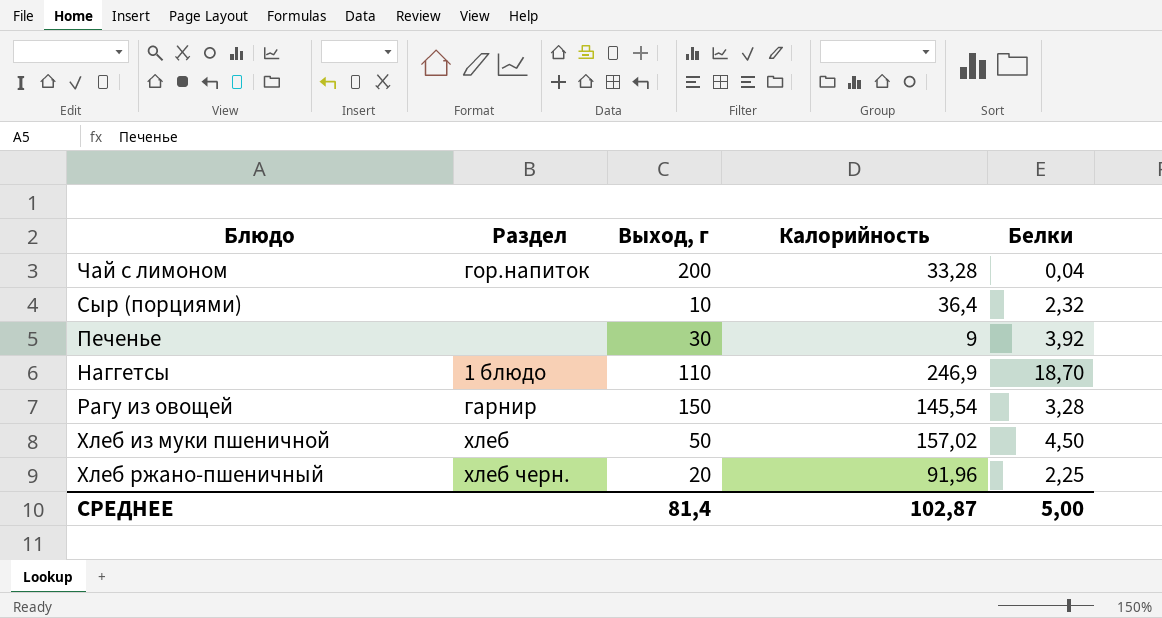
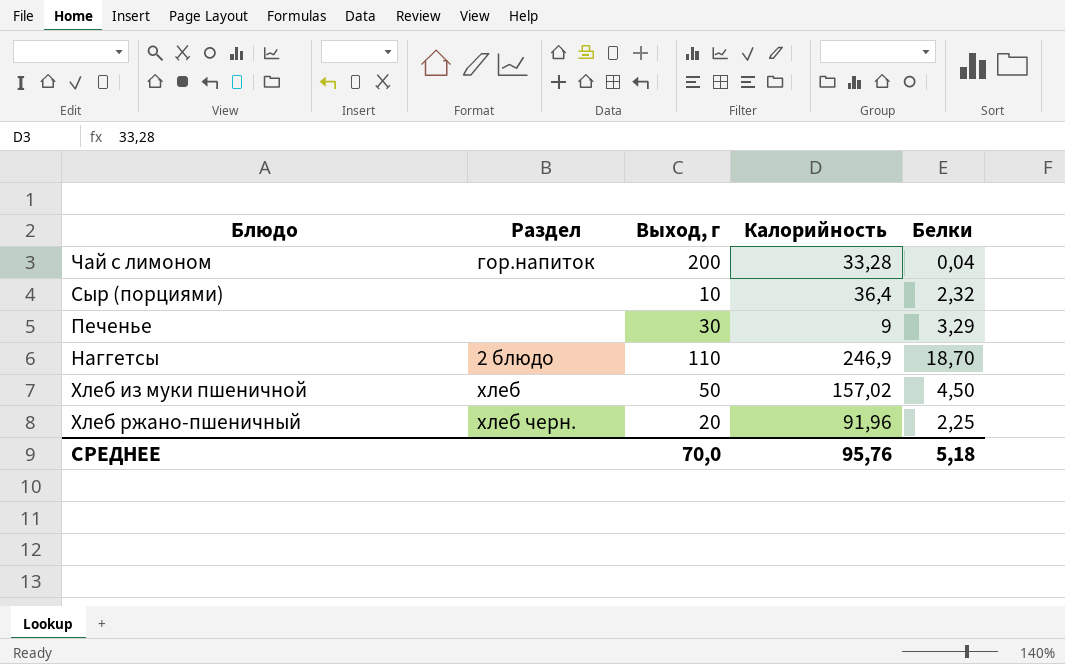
row Рагу из овощей: гарнир | 150 | 145,54 | 3,28 -> none
Печенье | Белки: 3,92 -> 3,29
Наггетсы | Раздел: 1 блюдо -> 2 блюдо
СРЕДНЕЕ | Выход, г: 81,4 -> 70,0
СРЕДНЕЕ | Калорийность: 102,87 -> 95,76
СРЕДНЕЕ | Белки: 5,00 -> 5,18

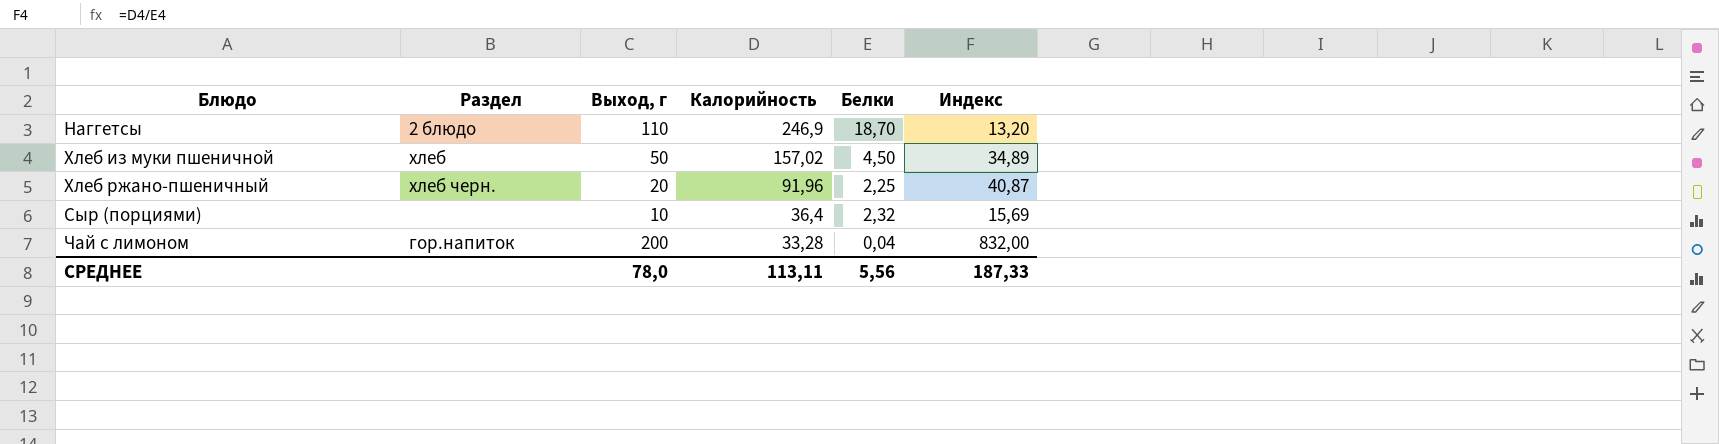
row order: none -> Калорийность descending
column Индекс | formula: none -> [Калорийность] / [Белки]
row Печенье: none | 30 | 9 | 3,29 -> none
СРЕДНЕЕ | Выход, г: 70,0 -> 78,0
СРЕДНЕЕ | Калорийность: 95,76 -> 113,11
СРЕДНЕЕ | Белки: 5,18 -> 5,56

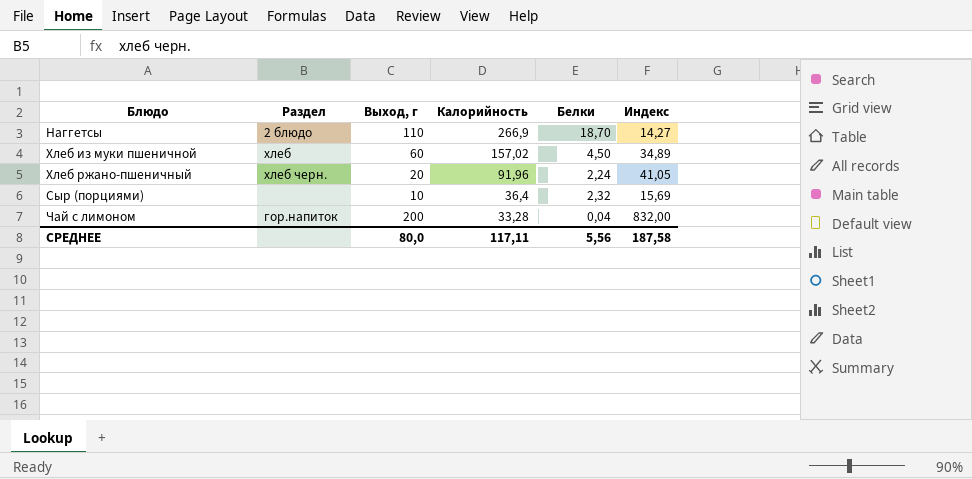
Наггетсы | Калорийность: 246,9 -> 266,9
Наггетсы | Индекс: 13,20 -> 14,27
Хлеб из муки пшеничной | Выход, г: 50 -> 60
Хлеб ржано-пшеничный | Белки: 2,25 -> 2,24
Хлеб ржано-пшеничный | Индекс: 40,87 -> 41,05
СРЕДНЕЕ | Выход, г: 78,0 -> 80,0
СРЕДНЕЕ | Калорийность: 113,11 -> 117,11
СРЕДНЕЕ | Индекс: 187,33 -> 187,58

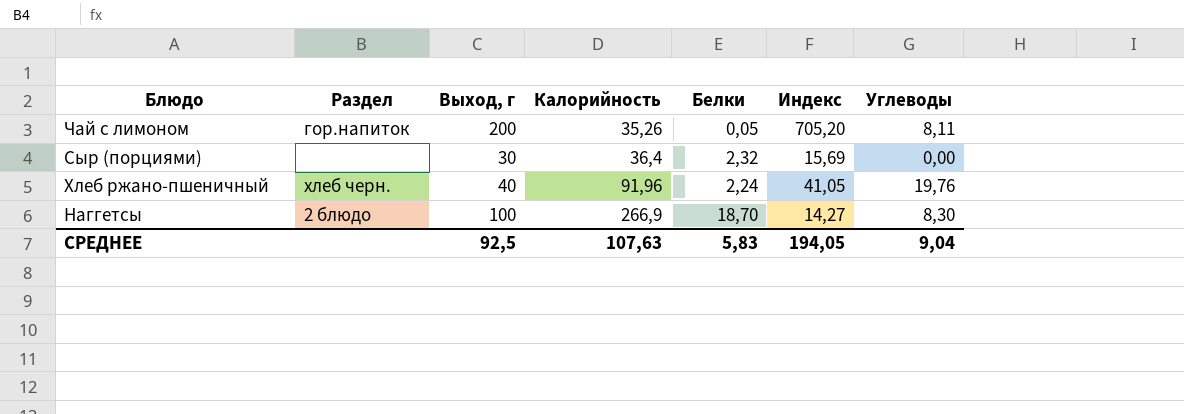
row order: Калорийность descending -> Калорийность ascending
column Углеводы | position: none -> 7
row Хлеб из муки пшеничной: хлеб | 60 | 157,02 | 4,50 | 34,89 -> none
Чай с лимоном | Калорийность: 33,28 -> 35,26
Чай с лимоном | Белки: 0,04 -> 0,05
Чай с лимоном | Индекс: 832,00 -> 705,20
Сыр (порциями) | Выход, г: 10 -> 30
Хлеб ржано-пшеничный | Выход, г: 20 -> 40
Наггетсы | Выход, г: 110 -> 100
СРЕДНЕЕ | Выход, г: 80,0 -> 92,5
СРЕДНЕЕ | Калорийность: 117,11 -> 107,63
СРЕДНЕЕ | Белки: 5,56 -> 5,83
СРЕДНЕЕ | Индекс: 187,58 -> 194,05

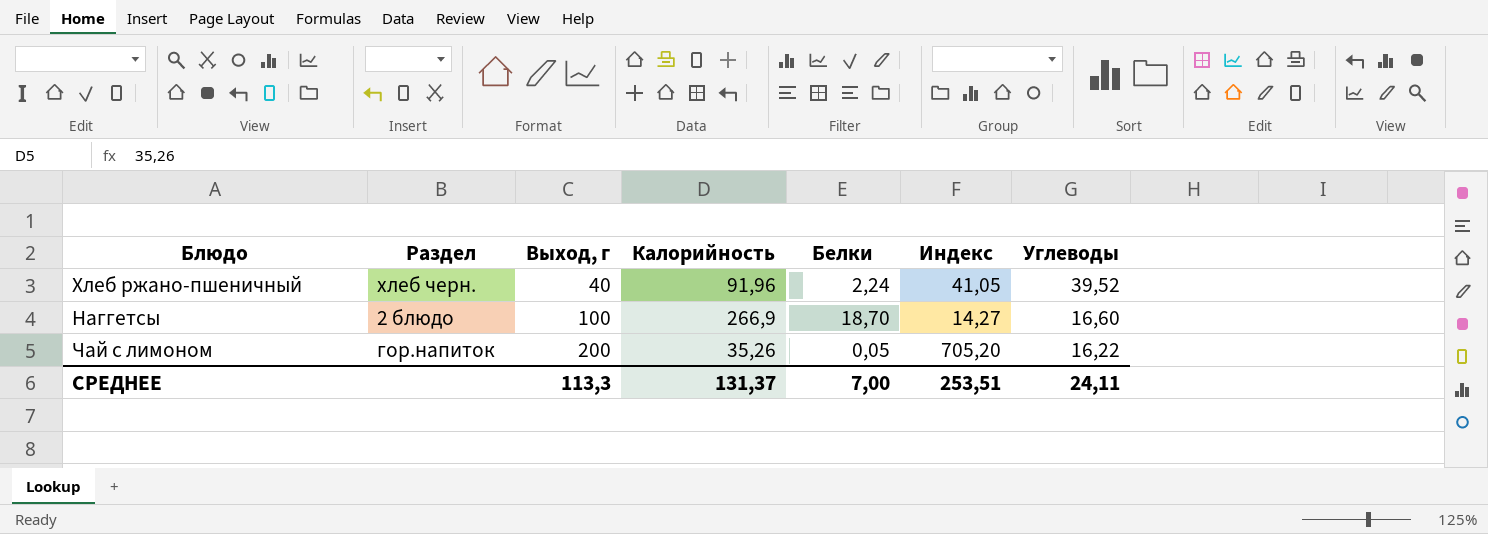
row order: Калорийность ascending -> Выход, г ascending
row Сыр (порциями): none | 30 | 36,4 | 2,32 | 15,69 | 0,00 -> none
Хлеб ржано-пшеничный | Углеводы: 19,76 -> 39,52
Наггетсы | Углеводы: 8,30 -> 16,60
Чай с лимоном | Углеводы: 8,11 -> 16,22
СРЕДНЕЕ | Выход, г: 92,5 -> 113,3
СРЕДНЕЕ | Калорийность: 107,63 -> 131,37
СРЕДНЕЕ | Белки: 5,83 -> 7,00
СРЕДНЕЕ | Индекс: 194,05 -> 253,51
СРЕДНЕЕ | Углеводы: 9,04 -> 24,11

